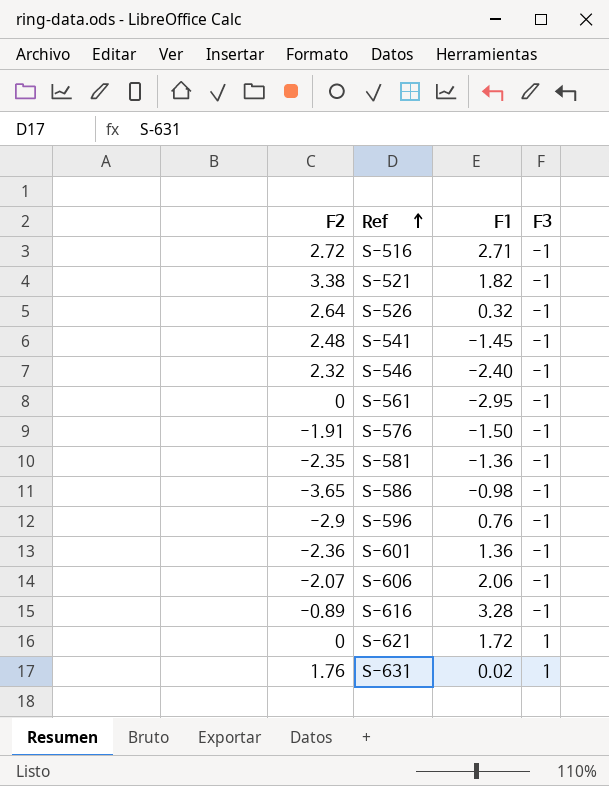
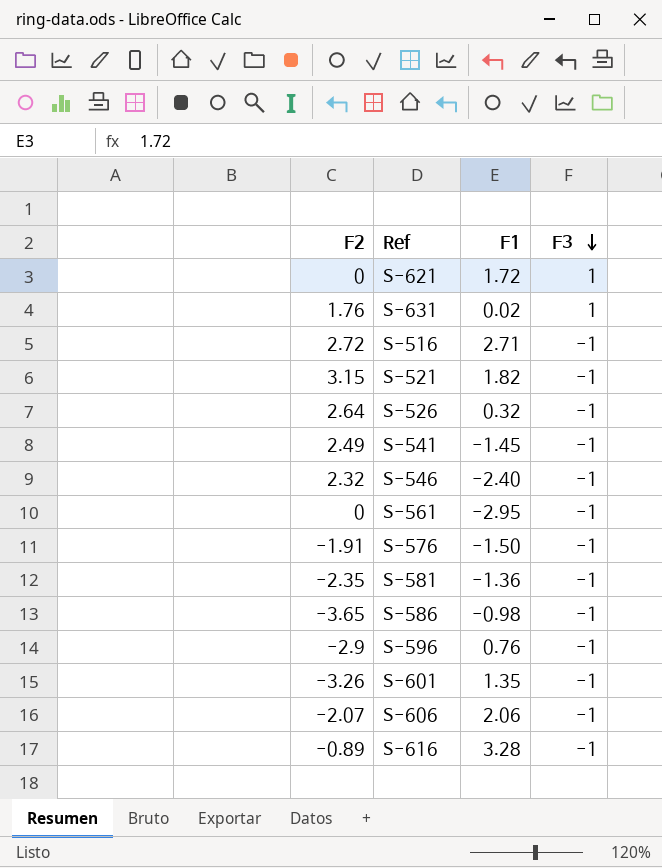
row order: Ref ascending -> F3 descending
S-521 | F2: 3.38 -> 3.15
S-541 | F2: 2.48 -> 2.49
S-601 | F2: -2.36 -> -3.26
S-601 | F1: 1.36 -> 1.35

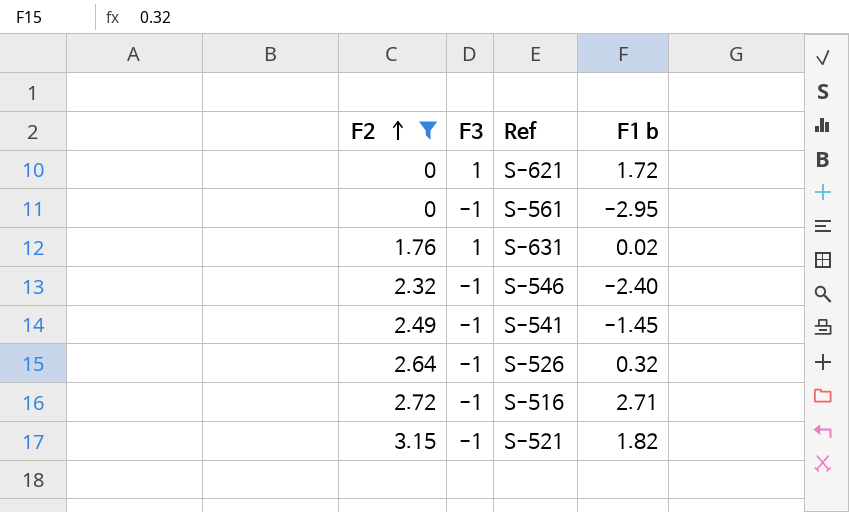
filter: none -> F2 >= 0
row order: F3 descending -> F2 ascending
column F3 | position: 4 -> 2
column name: F1 -> F1 b

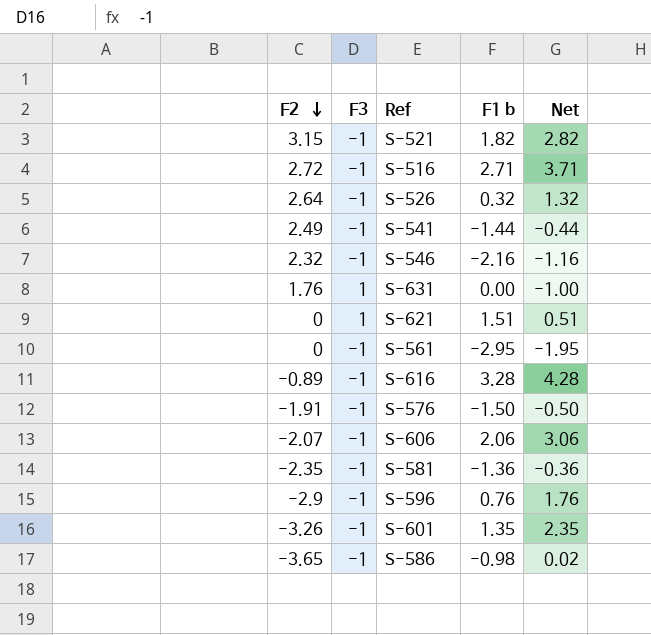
filter: F2 >= 0 -> none
row order: F2 ascending -> F2 descending
column Net | formula: none -> [F1 b] - [F3]
S-541 | F1 b: -1.45 -> -1.44
S-546 | F1 b: -2.40 -> -2.16
S-631 | F1 b: 0.02 -> 0.00
S-621 | F1 b: 1.72 -> 1.51

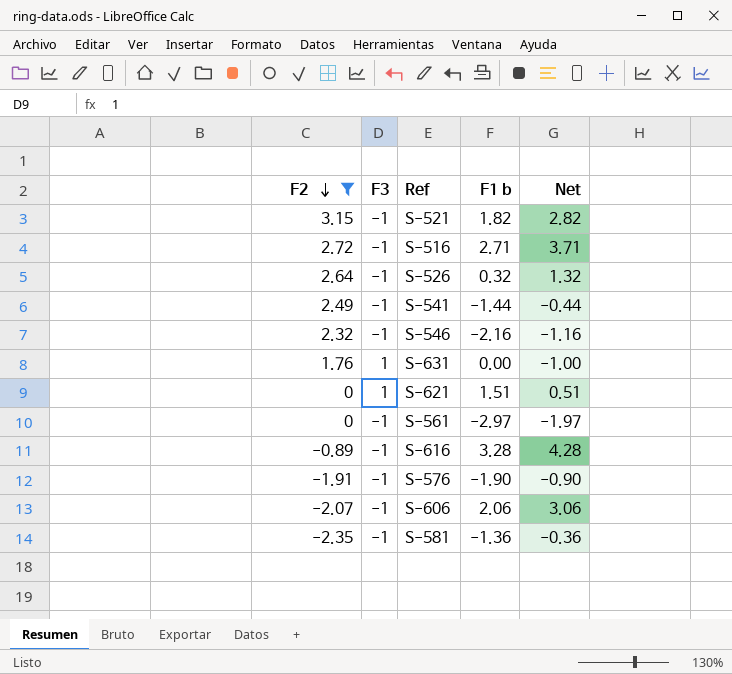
filter: none -> F2 >= -2.35
S-561 | F1 b: -2.95 -> -2.97
S-561 | Net: -1.95 -> -1.97
S-576 | F1 b: -1.50 -> -1.90
S-576 | Net: -0.50 -> -0.90

